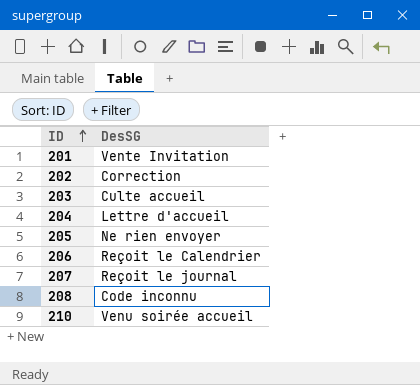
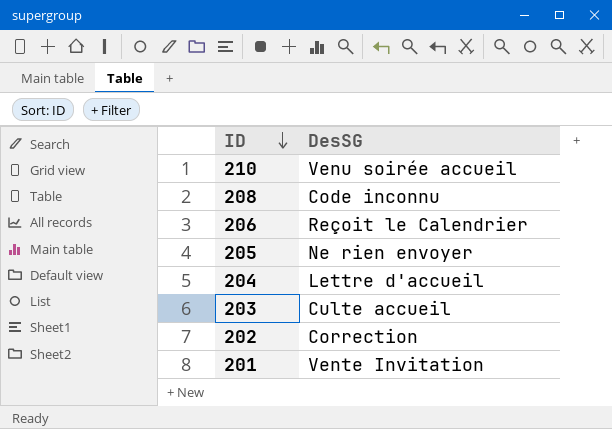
row order: ID ascending -> ID descending
row 207: Reçoit le journal -> none

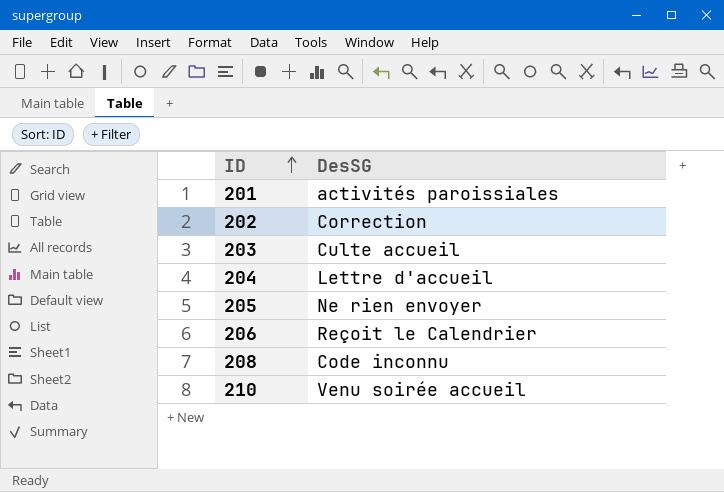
row order: ID descending -> ID ascending
201 | DesSG: Vente Invitation -> activités paroissiales

